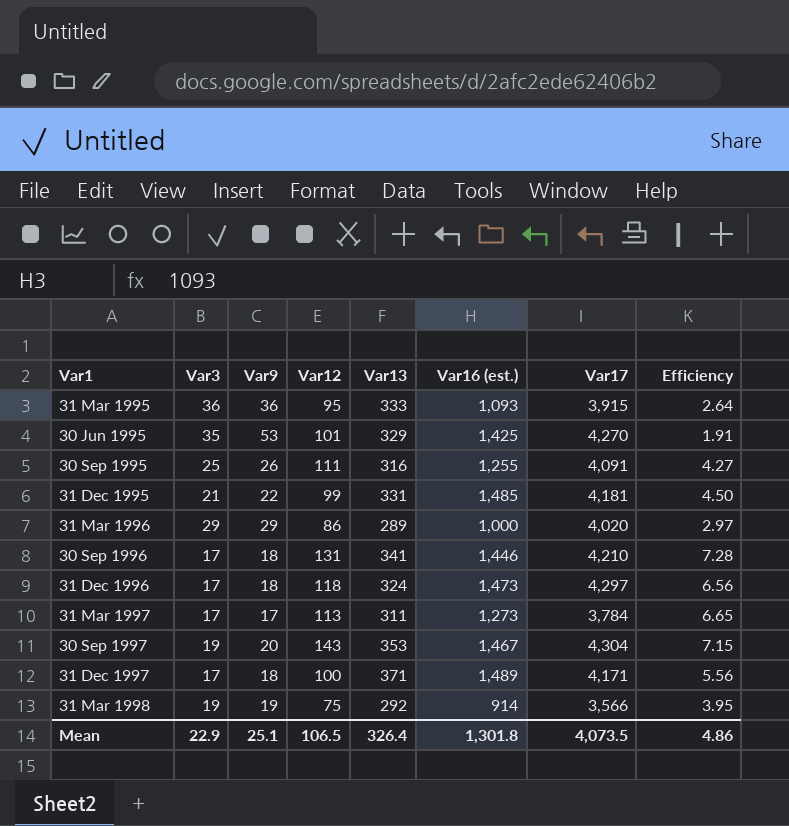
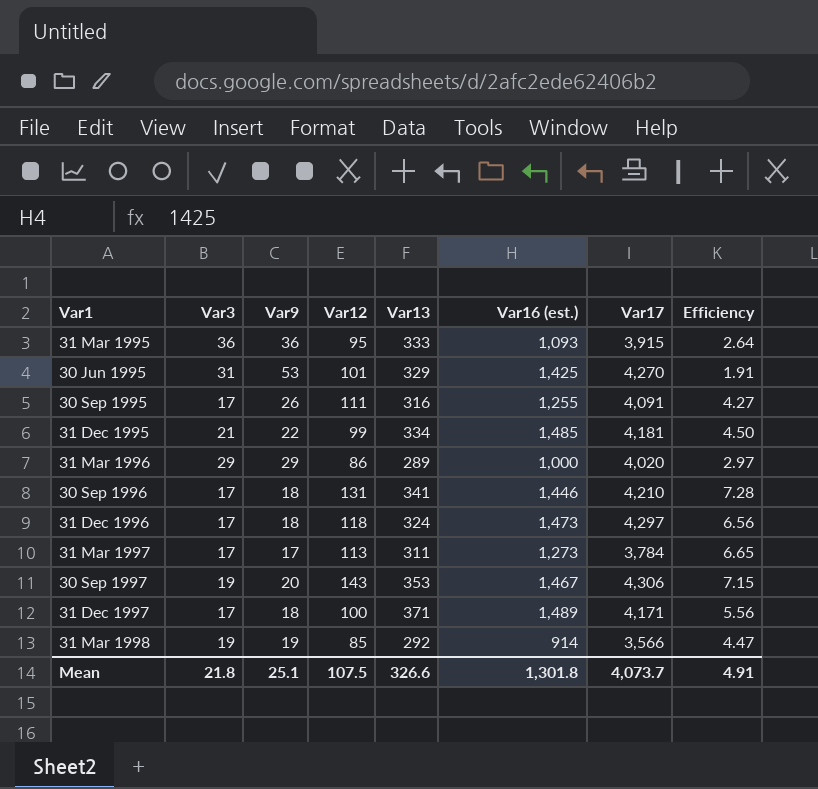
30 Jun 1995 | Var3: 35 -> 31
30 Sep 1995 | Var3: 25 -> 17
31 Dec 1995 | Var13: 331 -> 334
30 Sep 1997 | Var17: 4,304 -> 4,306
31 Mar 1998 | Var12: 75 -> 85
31 Mar 1998 | Efficiency: 3.95 -> 4.47
Mean | Var3: 22.9 -> 21.8
Mean | Var12: 106.5 -> 107.5
Mean | Var13: 326.4 -> 326.6
Mean | Var17: 4,073.5 -> 4,073.7
Mean | Efficiency: 4.86 -> 4.91

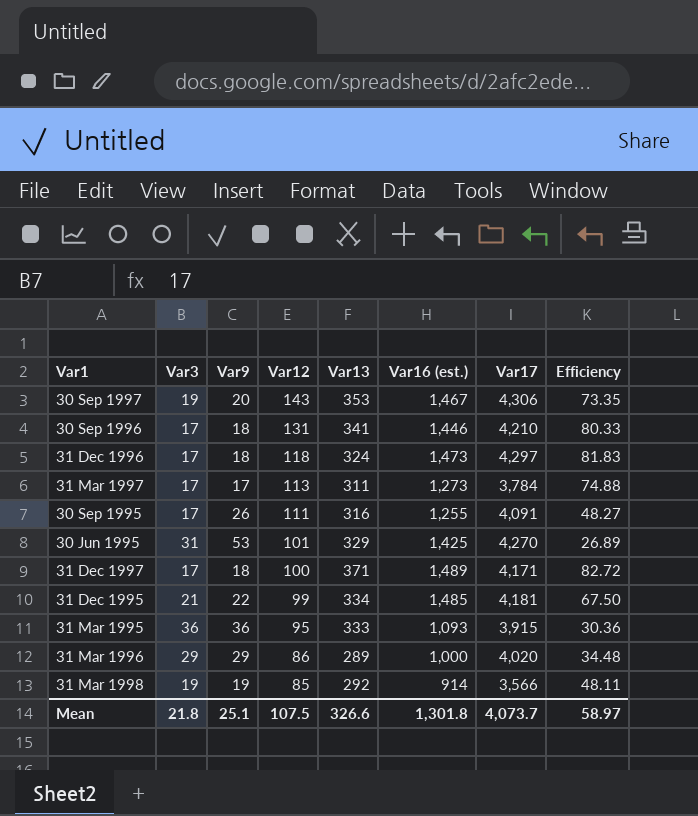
row order: Var1 ascending -> Var12 descending
column Efficiency | formula: [Var12] / [Var9] -> [Var16 (est.)] / [Var9]
Mean | Efficiency: 4.91 -> 58.97

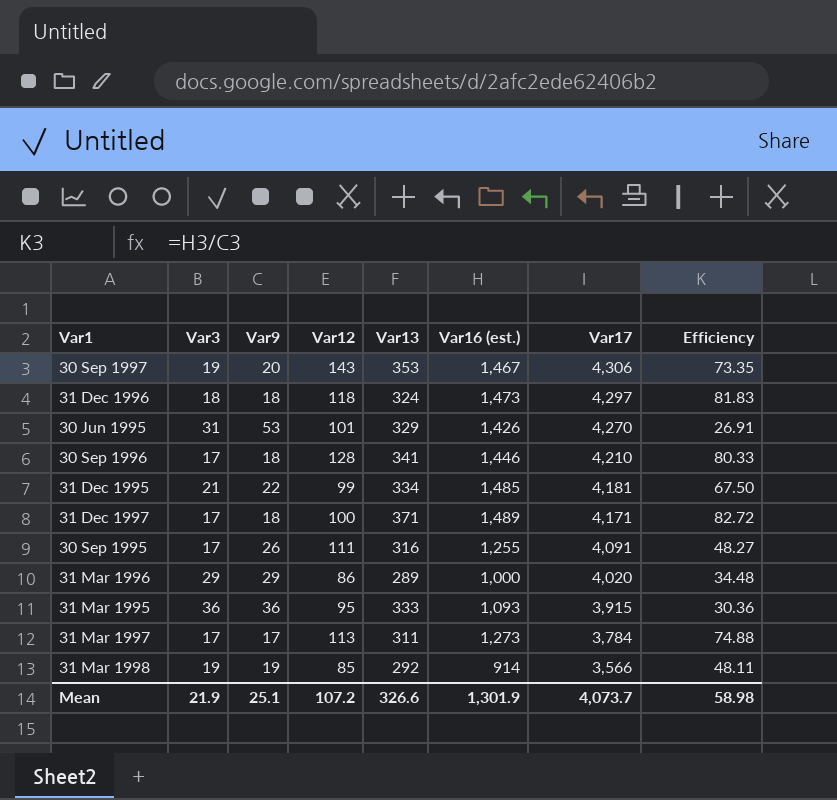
row order: Var12 descending -> Var17 descending
31 Dec 1996 | Var3: 17 -> 18
30 Jun 1995 | Var16 (est.): 1,425 -> 1,426
30 Jun 1995 | Efficiency: 26.89 -> 26.91
30 Sep 1996 | Var12: 131 -> 128
Mean | Var3: 21.8 -> 21.9
Mean | Var12: 107.5 -> 107.2
Mean | Var16 (est.): 1,301.8 -> 1,301.9
Mean | Efficiency: 58.97 -> 58.98

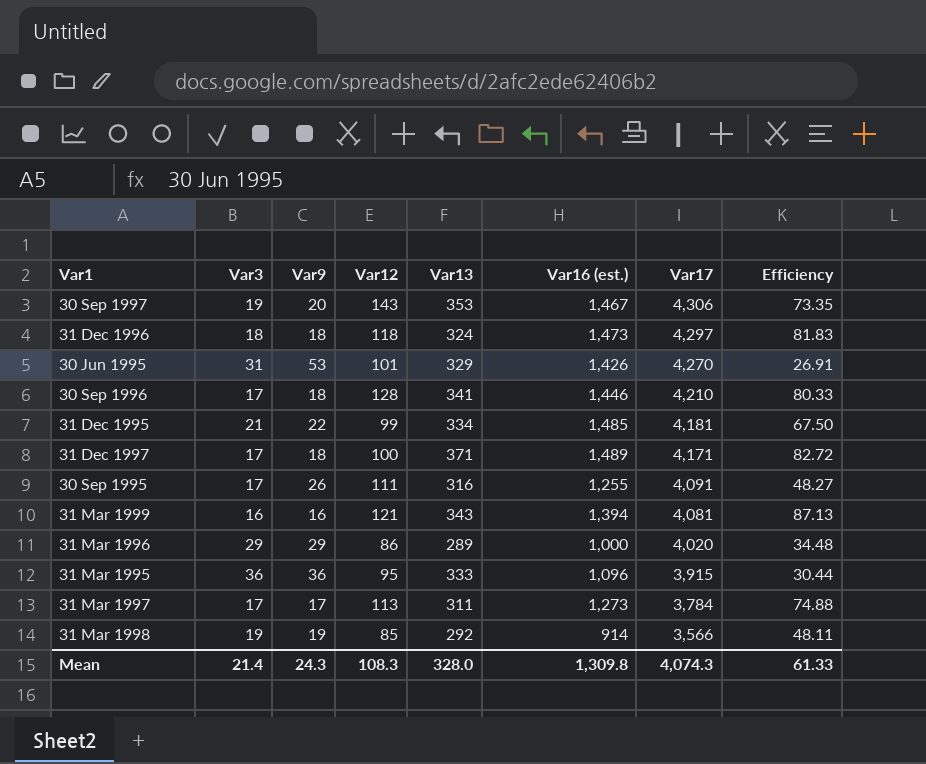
row 31 Mar 1999: none -> 16 | 16 | 121 | 343 | 1,394 | 4,081 | 87.13
31 Mar 1995 | Var16 (est.): 1,093 -> 1,096
31 Mar 1995 | Efficiency: 30.36 -> 30.44
Mean | Var3: 21.9 -> 21.4
Mean | Var9: 25.1 -> 24.3
Mean | Var12: 107.2 -> 108.3
Mean | Var13: 326.6 -> 328.0
Mean | Var16 (est.): 1,301.9 -> 1,309.8
Mean | Var17: 4,073.7 -> 4,074.3
Mean | Efficiency: 58.98 -> 61.33

